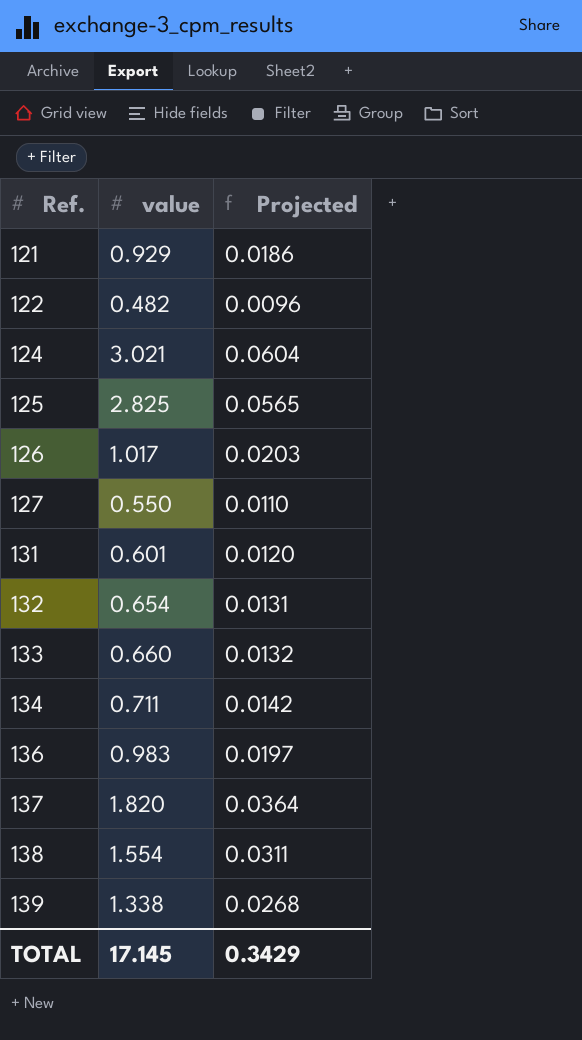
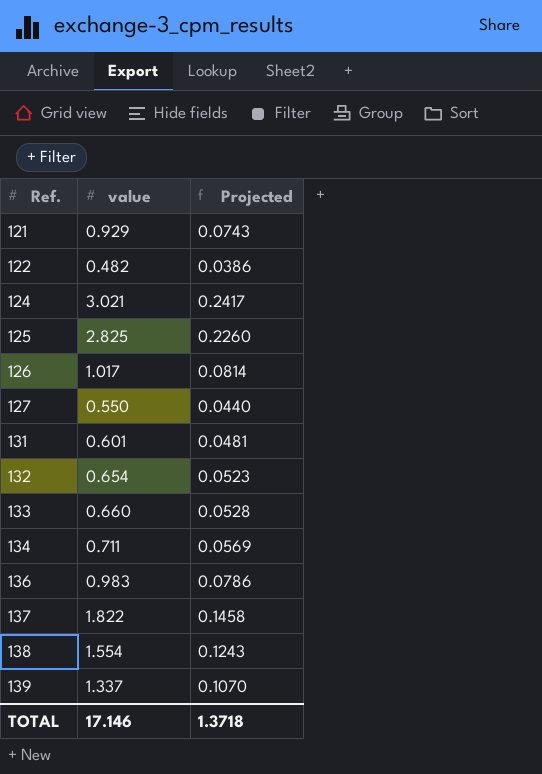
column Projected | formula: [value] * 0.02 -> [value] * 0.08
137 | value: 1.820 -> 1.822
139 | value: 1.338 -> 1.337
TOTAL | value: 17.145 -> 17.146
TOTAL | Projected: 0.3429 -> 1.3718

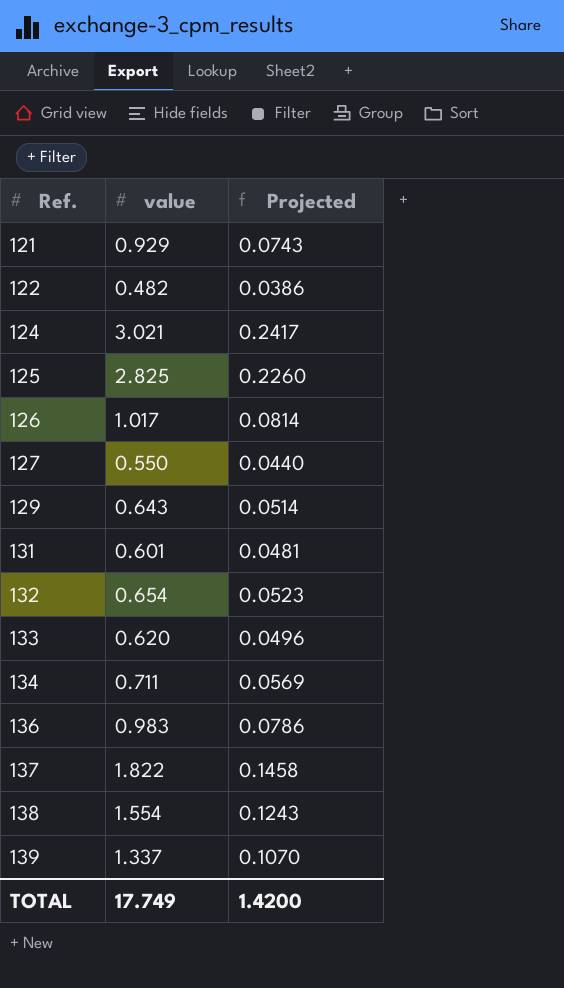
row 129: none -> 0.643 | 0.0514
133 | value: 0.660 -> 0.620
133 | Projected: 0.0528 -> 0.0496
TOTAL | value: 17.146 -> 17.749
TOTAL | Projected: 1.3718 -> 1.4200

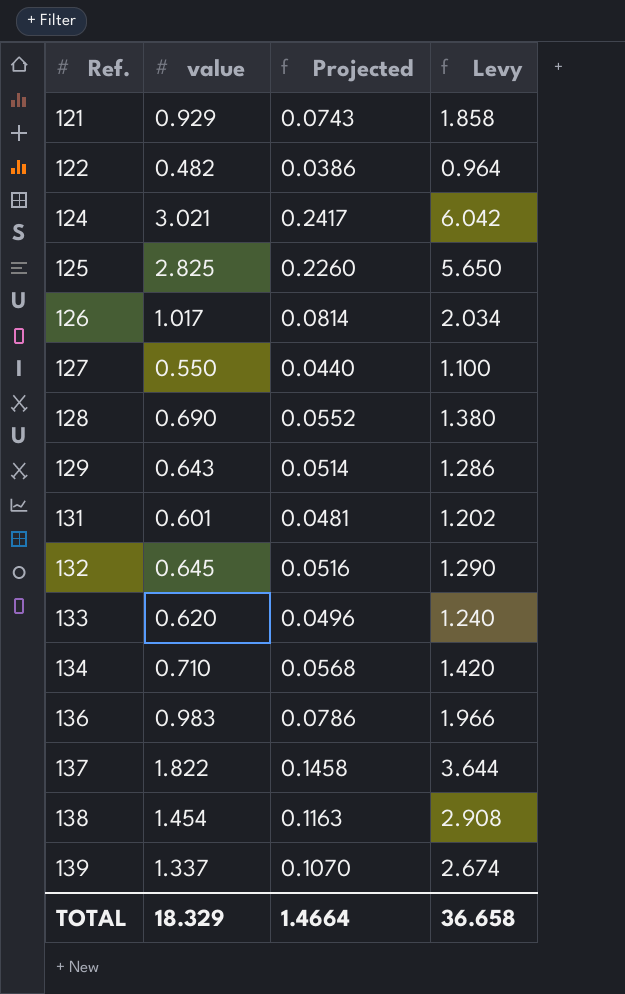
column Levy | formula: none -> [value] * 2
row 128: none -> 0.690 | 0.0552 | 1.380
132 | value: 0.654 -> 0.645
132 | Projected: 0.0523 -> 0.0516
134 | value: 0.711 -> 0.710
134 | Projected: 0.0569 -> 0.0568
138 | value: 1.554 -> 1.454
138 | Projected: 0.1243 -> 0.1163
TOTAL | value: 17.749 -> 18.329
TOTAL | Projected: 1.4200 -> 1.4664

